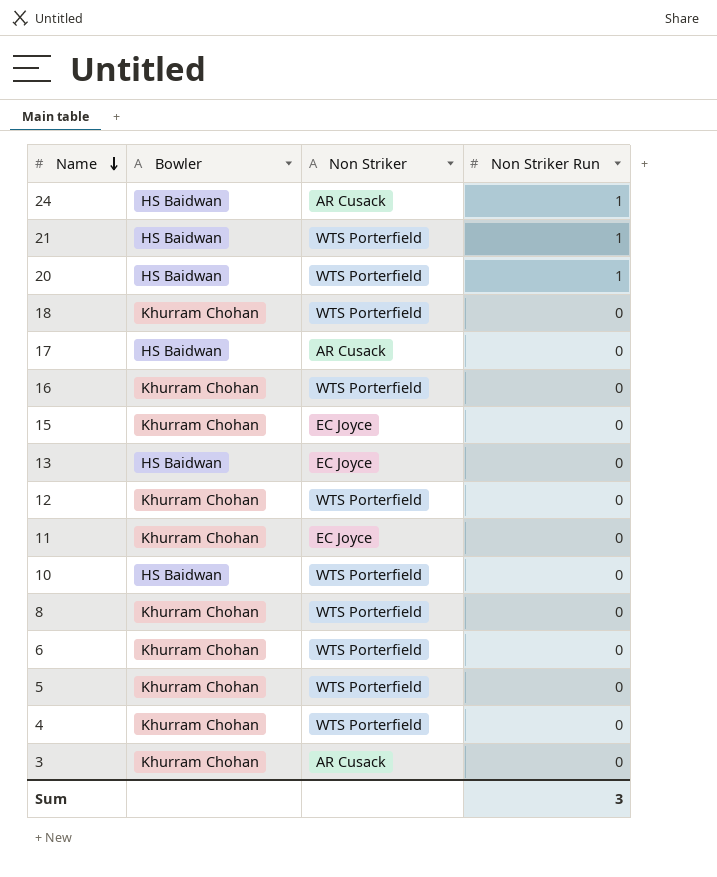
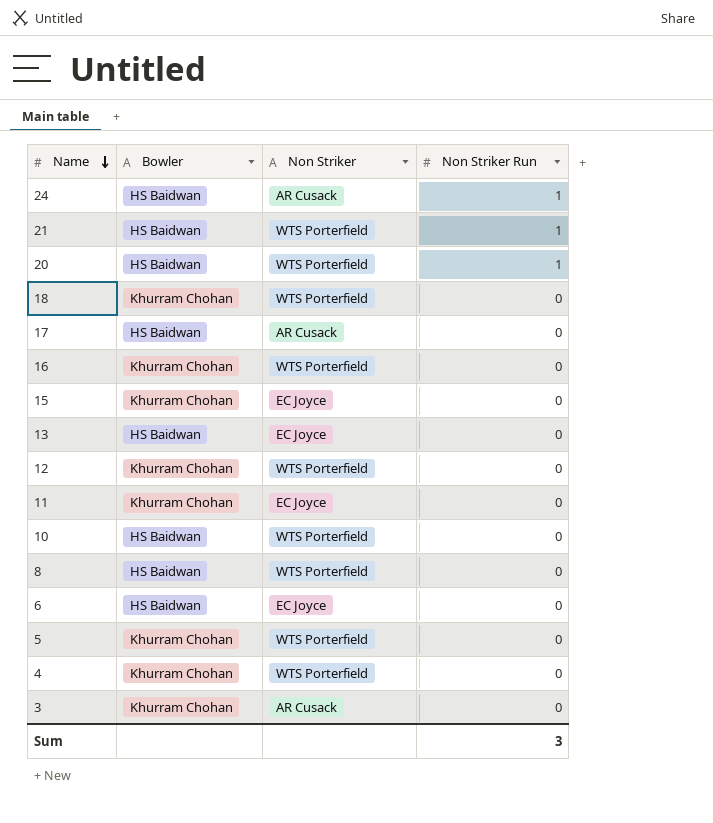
8 | Bowler: Khurram Chohan -> HS Baidwan
6 | Bowler: Khurram Chohan -> HS Baidwan
6 | Non Striker: WTS Porterfield -> EC Joyce

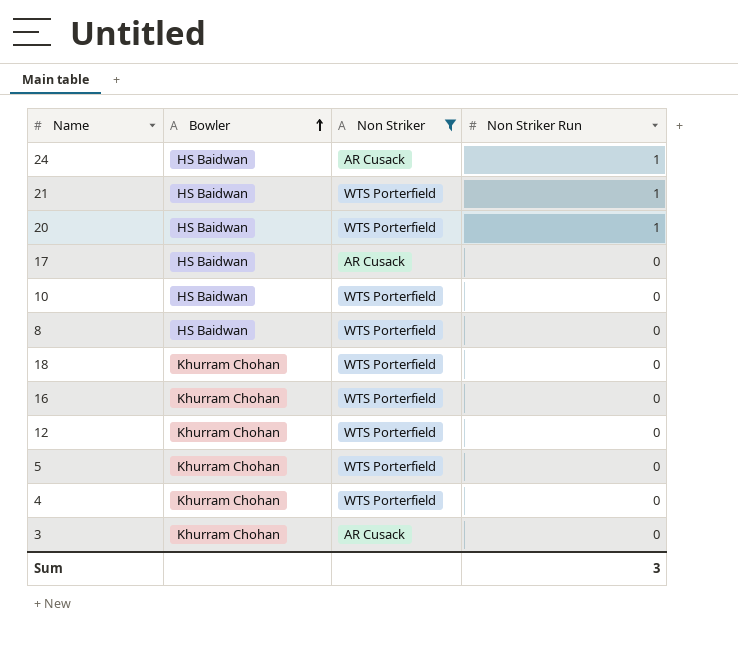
filter: none -> Non Striker != EC Joyce
row order: Name descending -> Bowler ascending

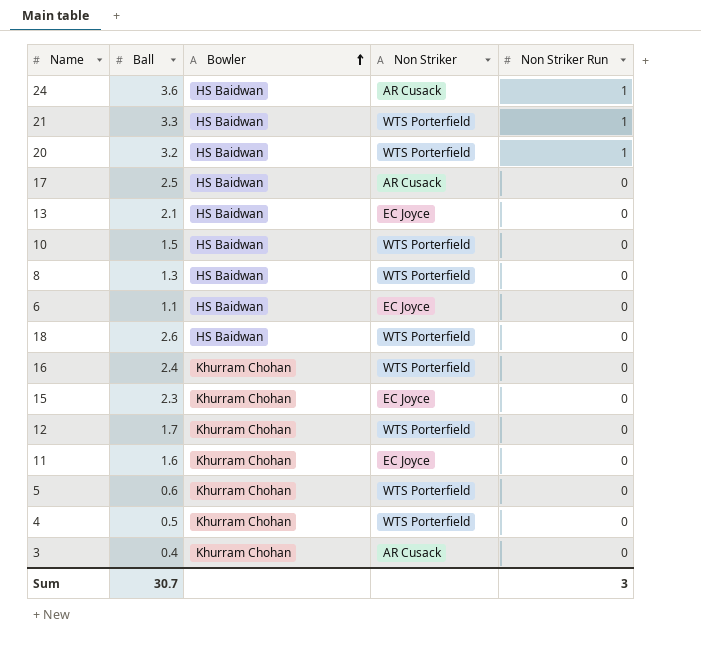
filter: Non Striker != EC Joyce -> none
column Ball | position: none -> 2
18 | Bowler: Khurram Chohan -> HS Baidwan

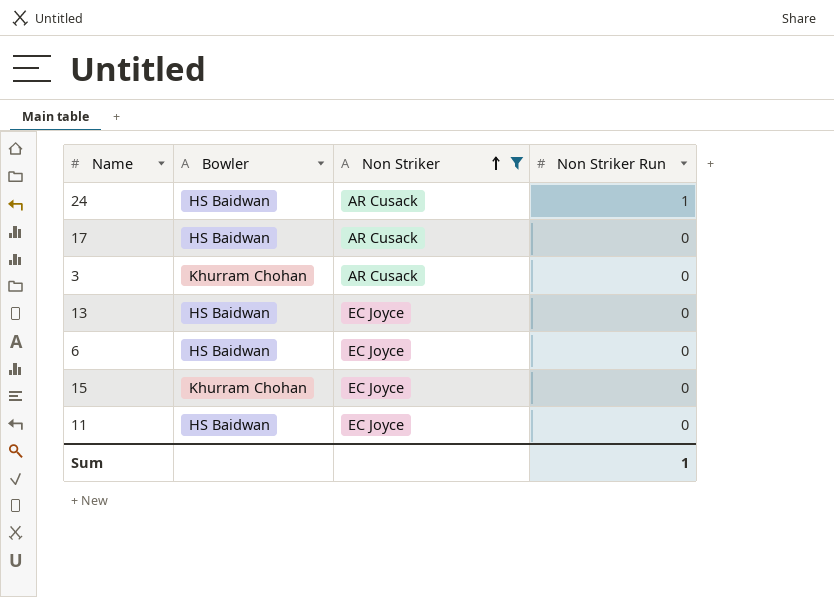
filter: none -> Non Striker != WTS Porterfield
row order: Bowler ascending -> Non Striker ascending
column Ball | position: 2 -> none
11 | Bowler: Khurram Chohan -> HS Baidwan
Sum | Non Striker Run: 3 -> 1

